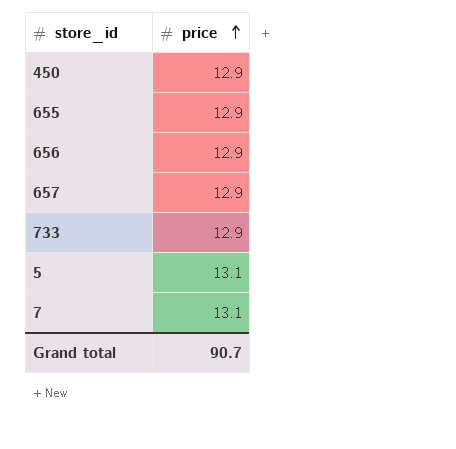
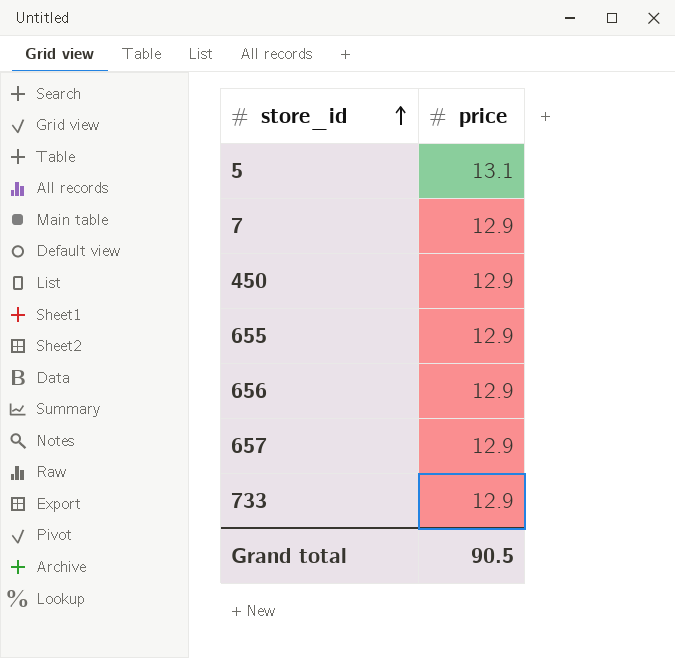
row order: price ascending -> store_id ascending
7 | price: 13.1 -> 12.9
Grand total | price: 90.7 -> 90.5

